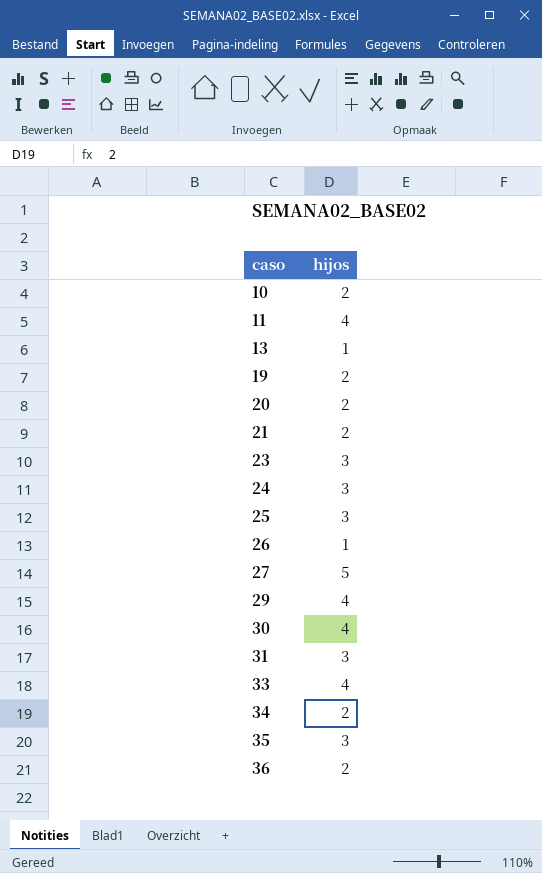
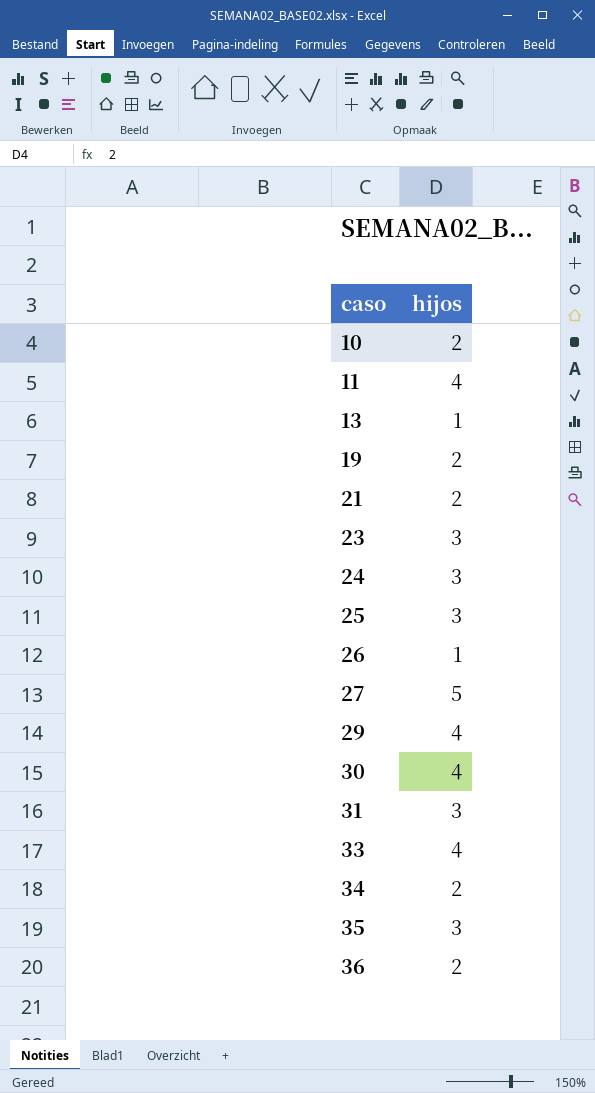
row 20: 2 -> none

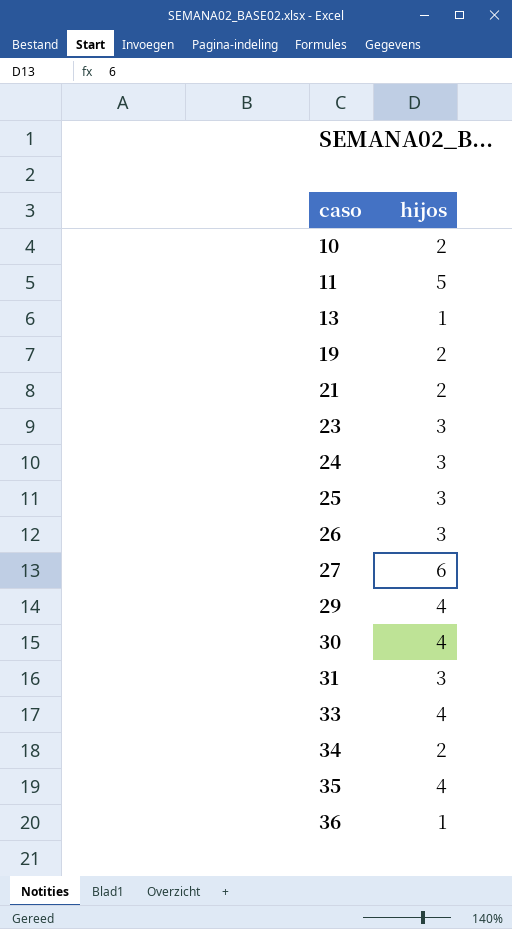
11 | hijos: 4 -> 5
26 | hijos: 1 -> 3
27 | hijos: 5 -> 6
35 | hijos: 3 -> 4
36 | hijos: 2 -> 1

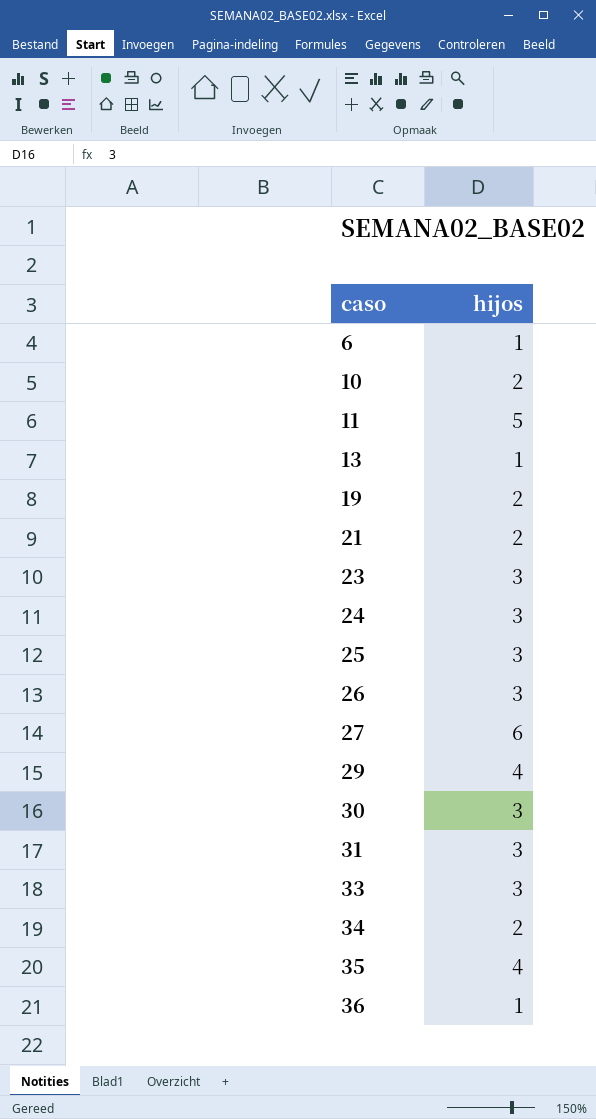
row 6: none -> 1
30 | hijos: 4 -> 3
33 | hijos: 4 -> 3

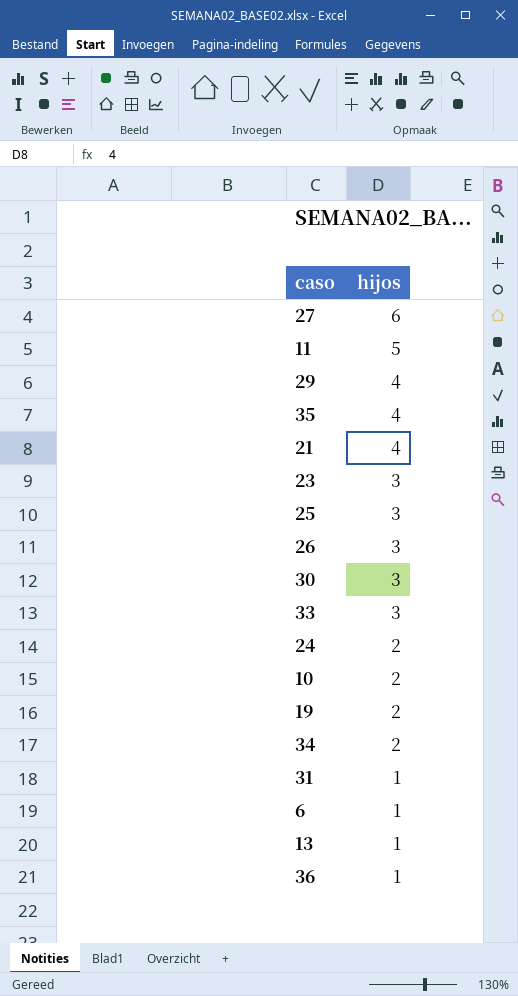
row order: caso ascending -> hijos descending
21 | hijos: 2 -> 4
24 | hijos: 3 -> 2
31 | hijos: 3 -> 1

